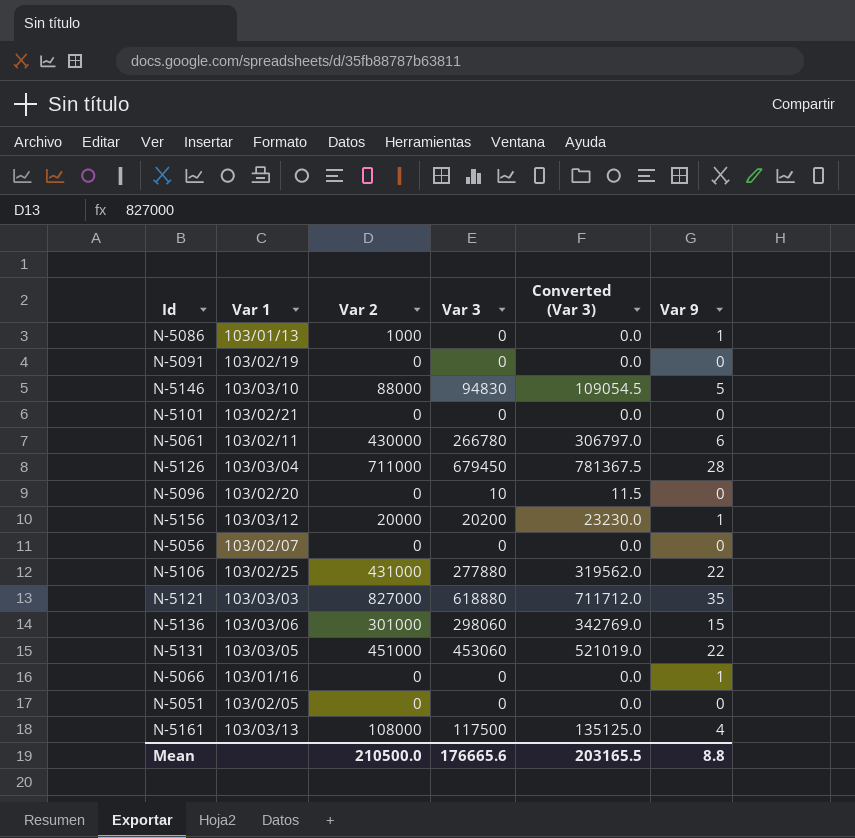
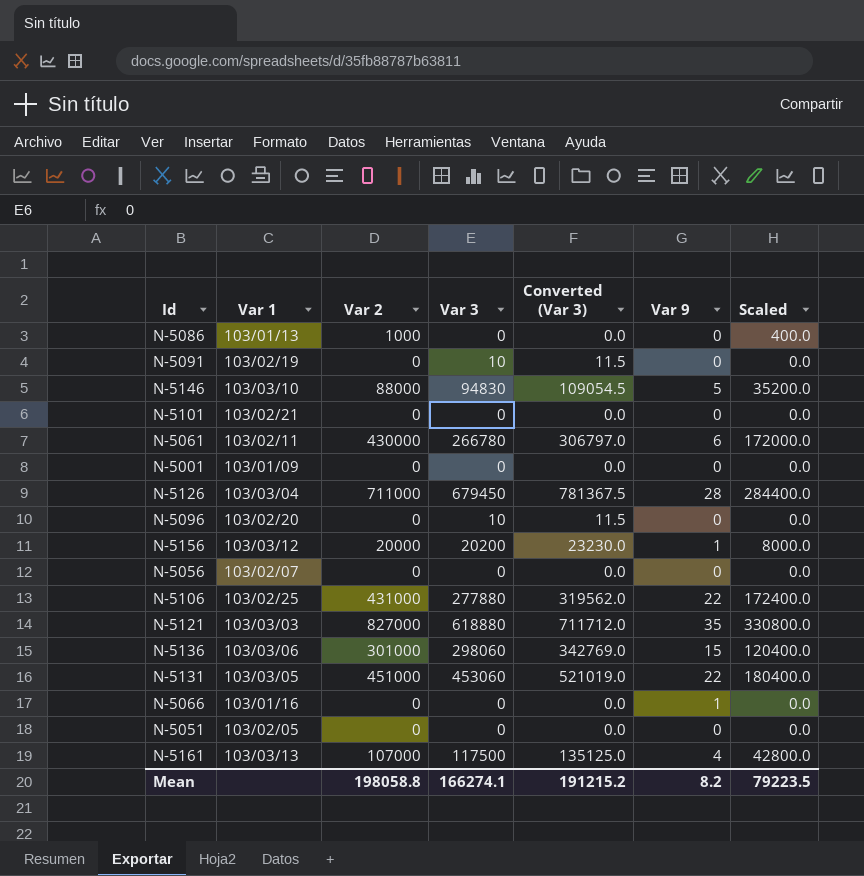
column Scaled | formula: none -> [Var 2] * 0.4
N-5086 | Var 9: 1 -> 0
N-5091 | Var 3: 0 -> 10
N-5091 | Converted (Var 3): 0.0 -> 11.5
row N-5001: none -> 103/01/09 | 0 | 0 | 0.0 | 0 | 0.0
N-5161 | Var 2: 108000 -> 107000
Mean | Var 2: 210500.0 -> 198058.8
Mean | Var 3: 176665.6 -> 166274.1
Mean | Converted (Var 3): 203165.5 -> 191215.2
Mean | Var 9: 8.8 -> 8.2

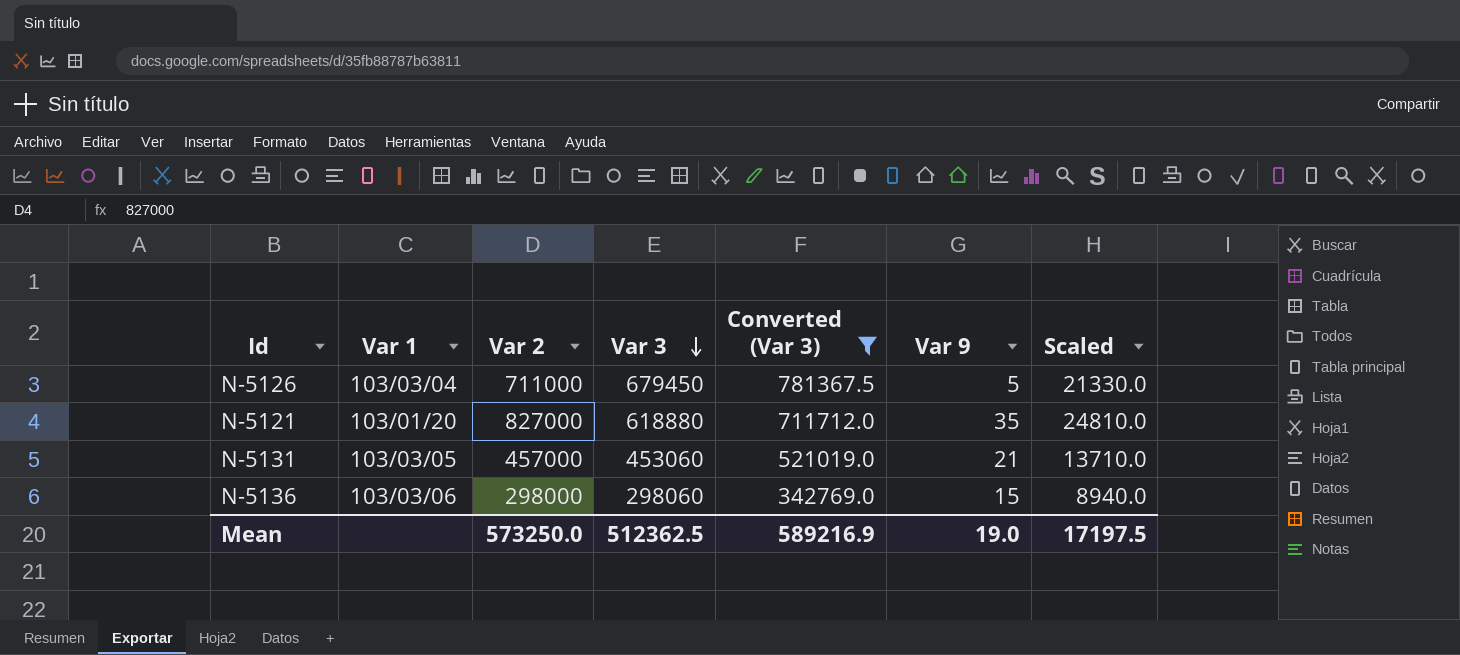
filter: none -> Converted (Var 3) >= 342769.0
row order: none -> Var 3 descending
column Scaled | formula: [Var 2] * 0.4 -> [Var 2] * 0.03
N-5126 | Var 9: 28 -> 5
N-5121 | Var 1: 103/03/03 -> 103/01/20
N-5131 | Var 2: 451000 -> 457000
N-5131 | Var 9: 22 -> 21
N-5136 | Var 2: 301000 -> 298000
Mean | Var 2: 198058.8 -> 573250.0
Mean | Var 3: 166274.1 -> 512362.5
Mean | Converted (Var 3): 191215.2 -> 589216.9
Mean | Var 9: 8.2 -> 19.0
Mean | Scaled: 79223.5 -> 17197.5

